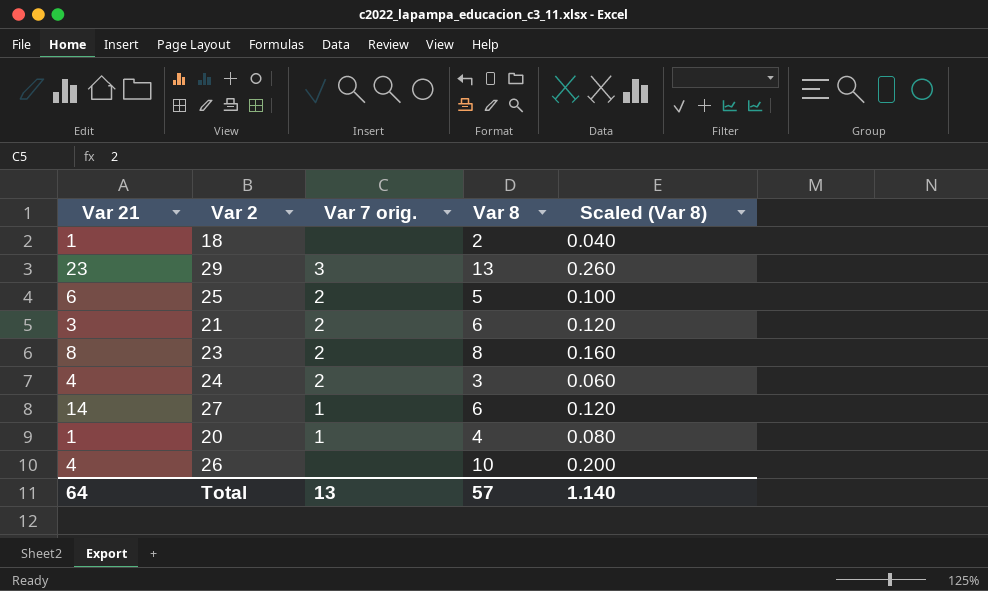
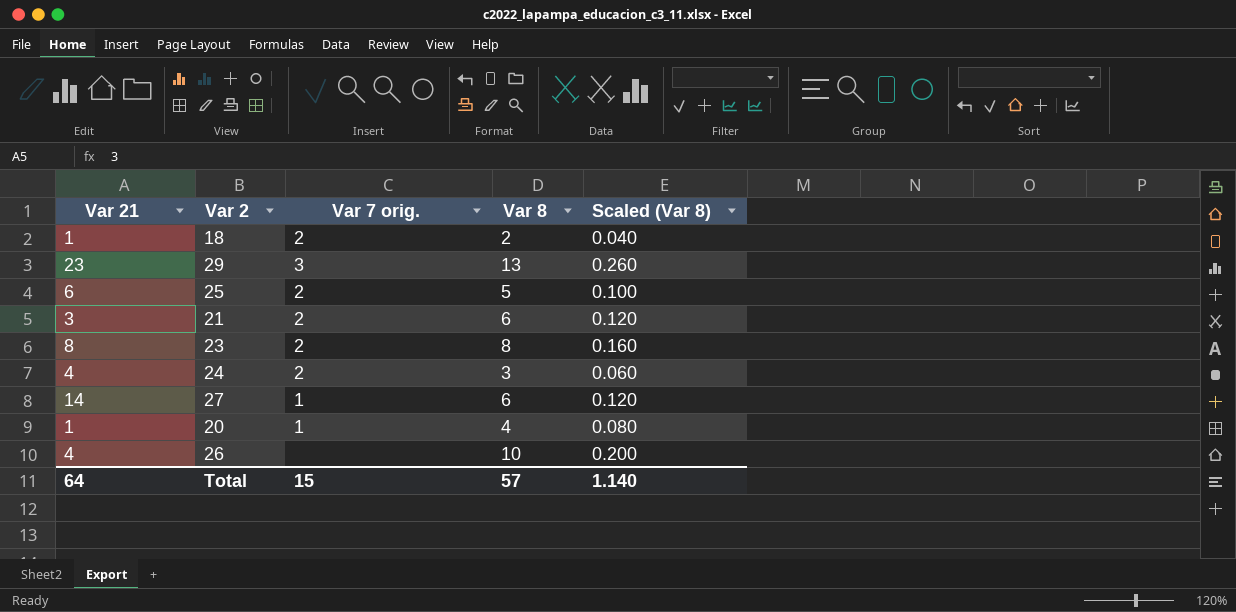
18 | Var 7 orig.: none -> 2
Total | Var 7 orig.: 13 -> 15

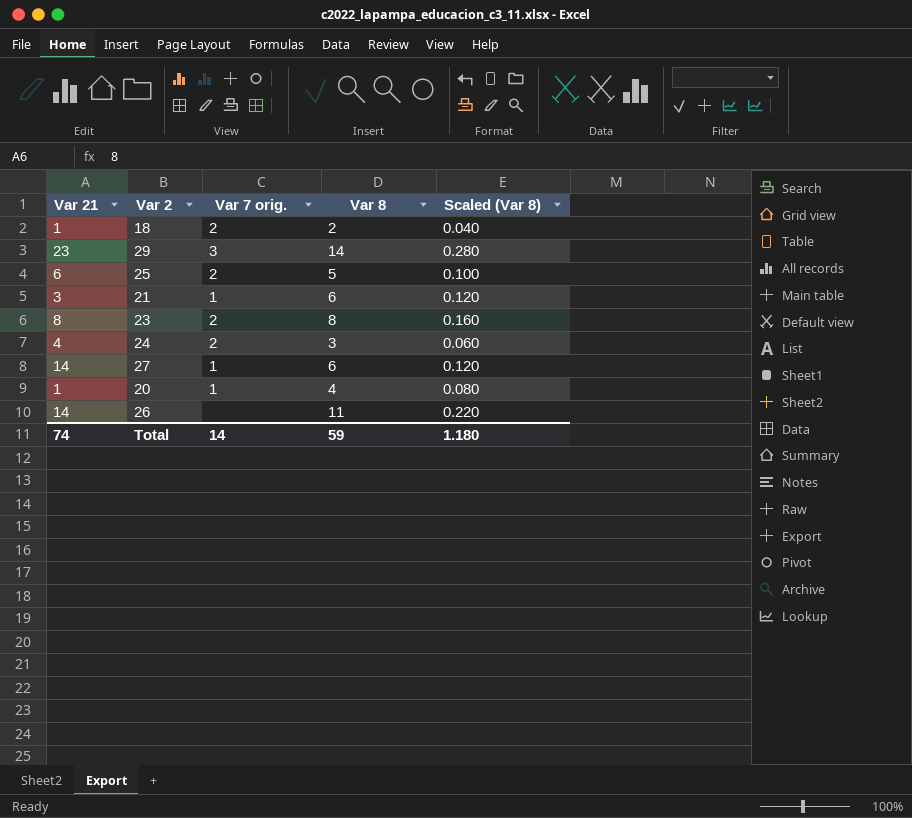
29 | Var 8: 13 -> 14
29 | Scaled (Var 8): 0.260 -> 0.280
21 | Var 7 orig.: 2 -> 1
26 | Var 21: 4 -> 14
26 | Var 8: 10 -> 11
26 | Scaled (Var 8): 0.200 -> 0.220
Total | Var 21: 64 -> 74
Total | Var 7 orig.: 15 -> 14
Total | Var 8: 57 -> 59
Total | Scaled (Var 8): 1.140 -> 1.180

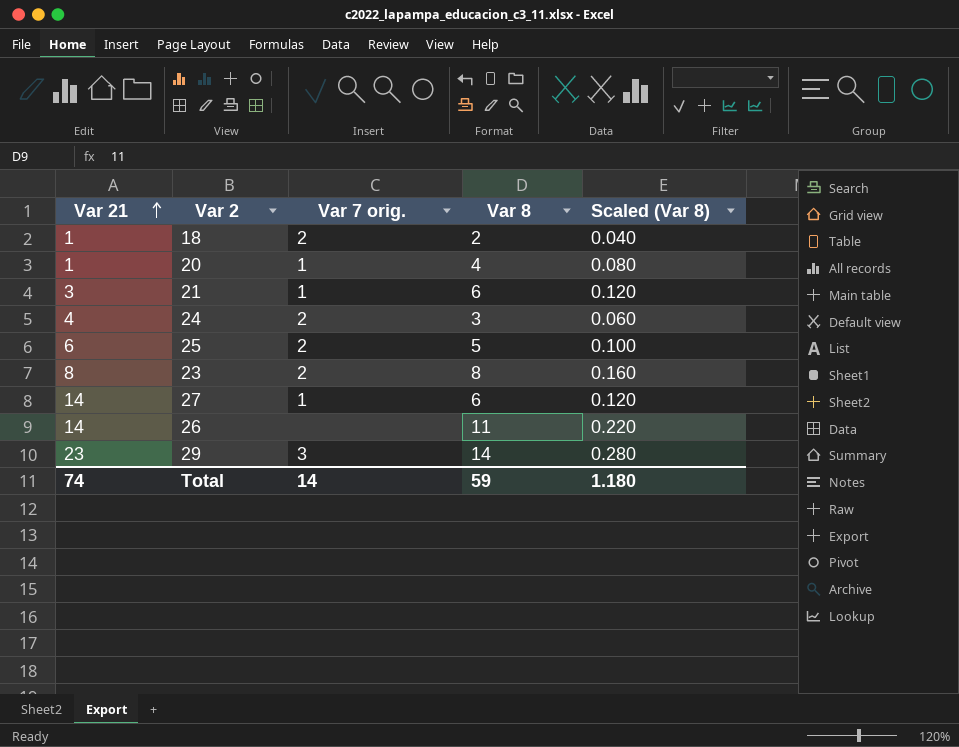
row order: none -> Var 21 ascending

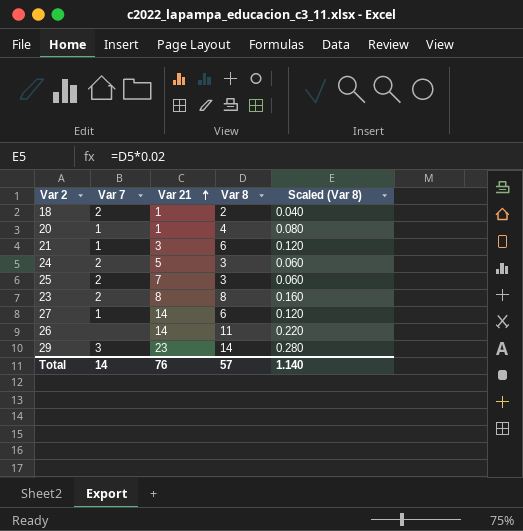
column name: Var 7 orig. -> Var 7
column Var 21 | position: 1 -> 3
24 | Var 21: 4 -> 5
25 | Var 21: 6 -> 7
25 | Var 8: 5 -> 3
25 | Scaled (Var 8): 0.100 -> 0.060
Total | Var 21: 74 -> 76
Total | Var 8: 59 -> 57
Total | Scaled (Var 8): 1.180 -> 1.140

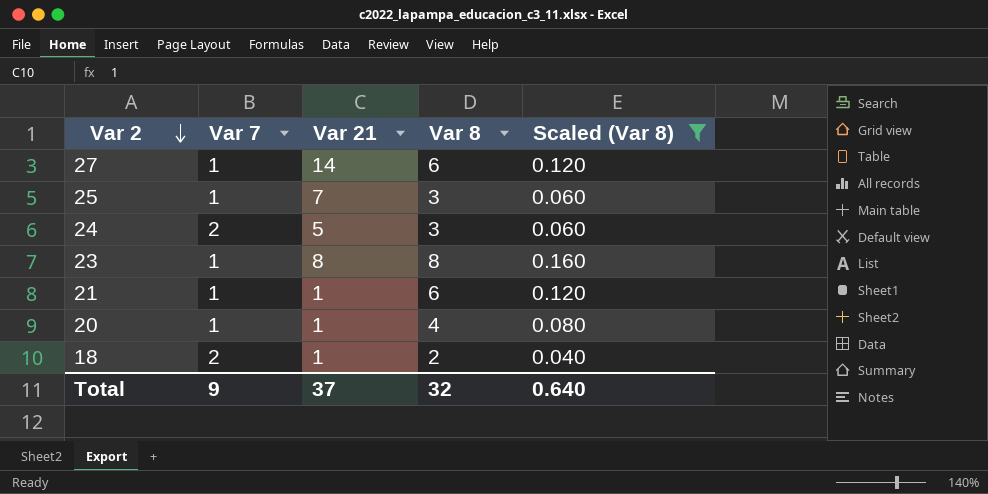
filter: none -> Scaled (Var 8) <= 0.160
row order: Var 21 ascending -> Var 2 descending
25 | Var 7: 2 -> 1
23 | Var 7: 2 -> 1
21 | Var 21: 3 -> 1
Total | Var 7: 14 -> 9
Total | Var 21: 76 -> 37
Total | Var 8: 57 -> 32
Total | Scaled (Var 8): 1.140 -> 0.640

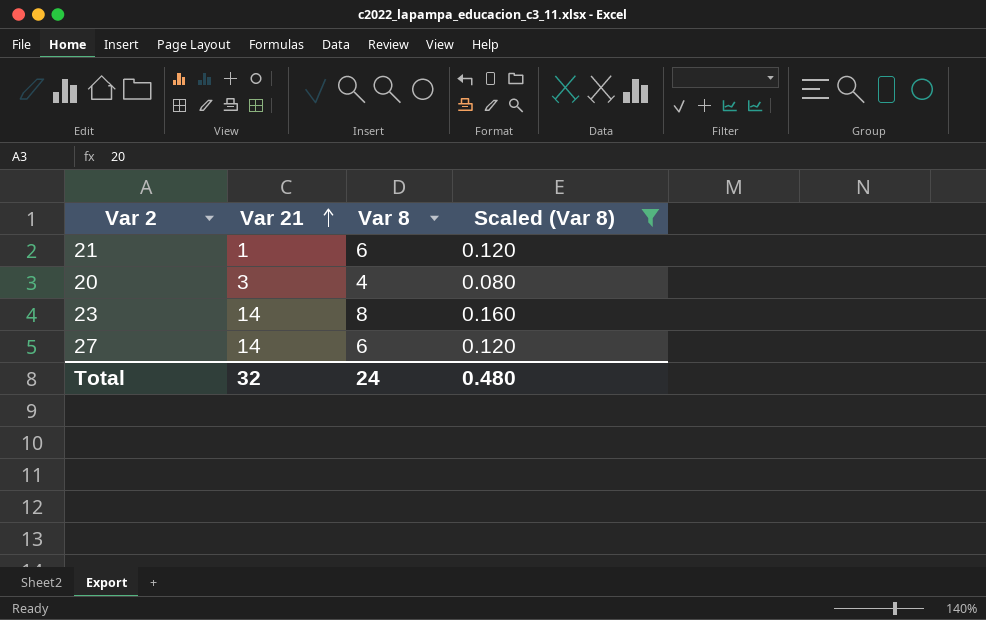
row order: Var 2 descending -> Var 21 ascending
column Var 7 | position: 2 -> none
row 25: 1 | 7 | 3 | 0.060 -> none
row 24: 2 | 5 | 3 | 0.060 -> none
row 18: 2 | 1 | 2 | 0.040 -> none
20 | Var 21: 1 -> 3
23 | Var 21: 8 -> 14
Total | Var 21: 37 -> 32
Total | Var 8: 32 -> 24
Total | Scaled (Var 8): 0.640 -> 0.480

